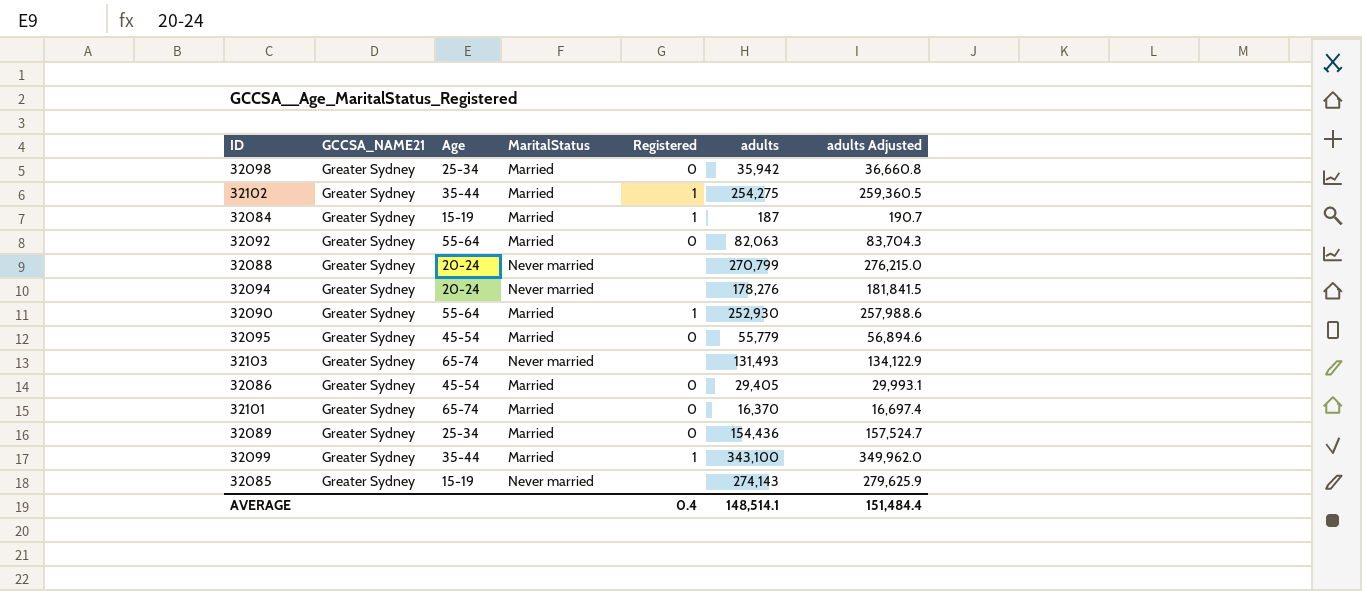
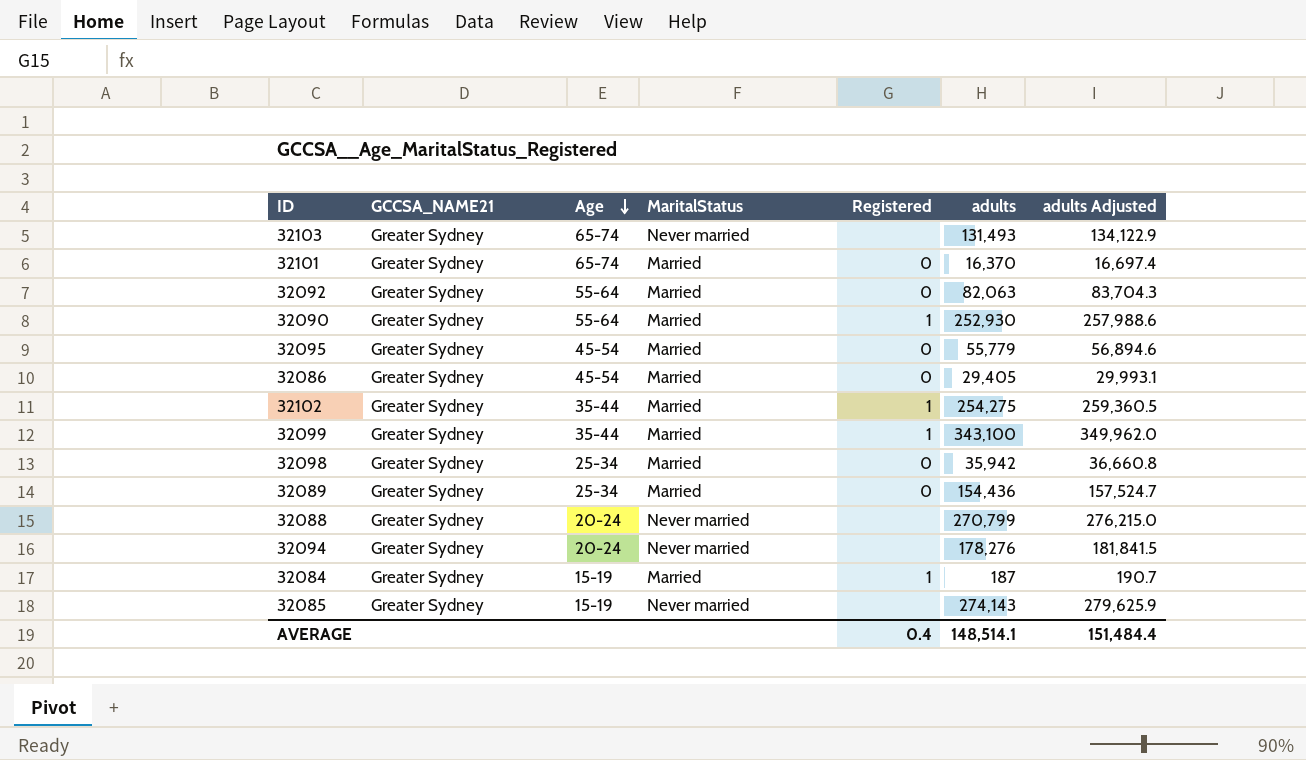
row order: none -> Age descending

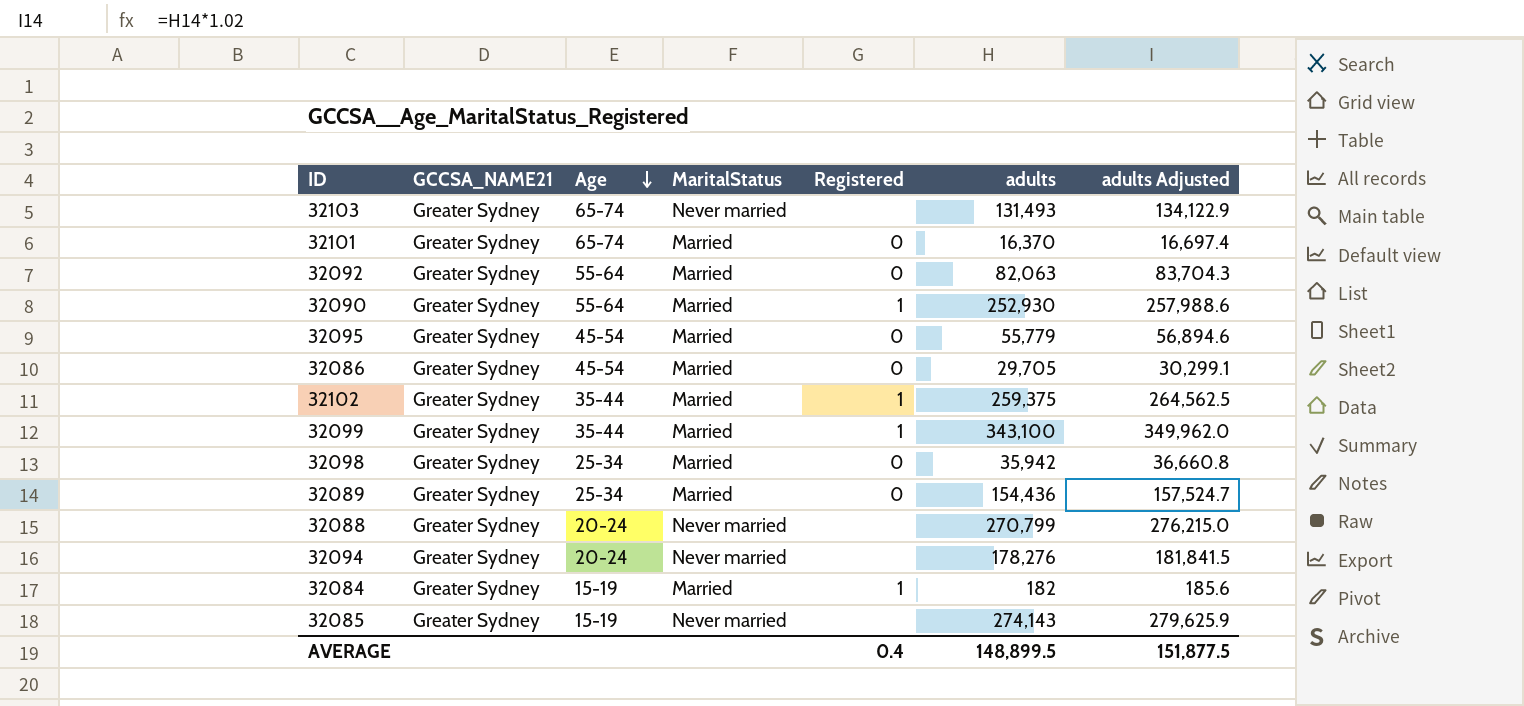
32086 | adults: 29,405 -> 29,705
32086 | adults Adjusted: 29,993.1 -> 30,299.1
32102 | adults: 254,275 -> 259,375
32102 | adults Adjusted: 259,360.5 -> 264,562.5
32084 | adults: 187 -> 182
32084 | adults Adjusted: 190.7 -> 185.6
AVERAGE | adults: 148,514.1 -> 148,899.5
AVERAGE | adults Adjusted: 151,484.4 -> 151,877.5

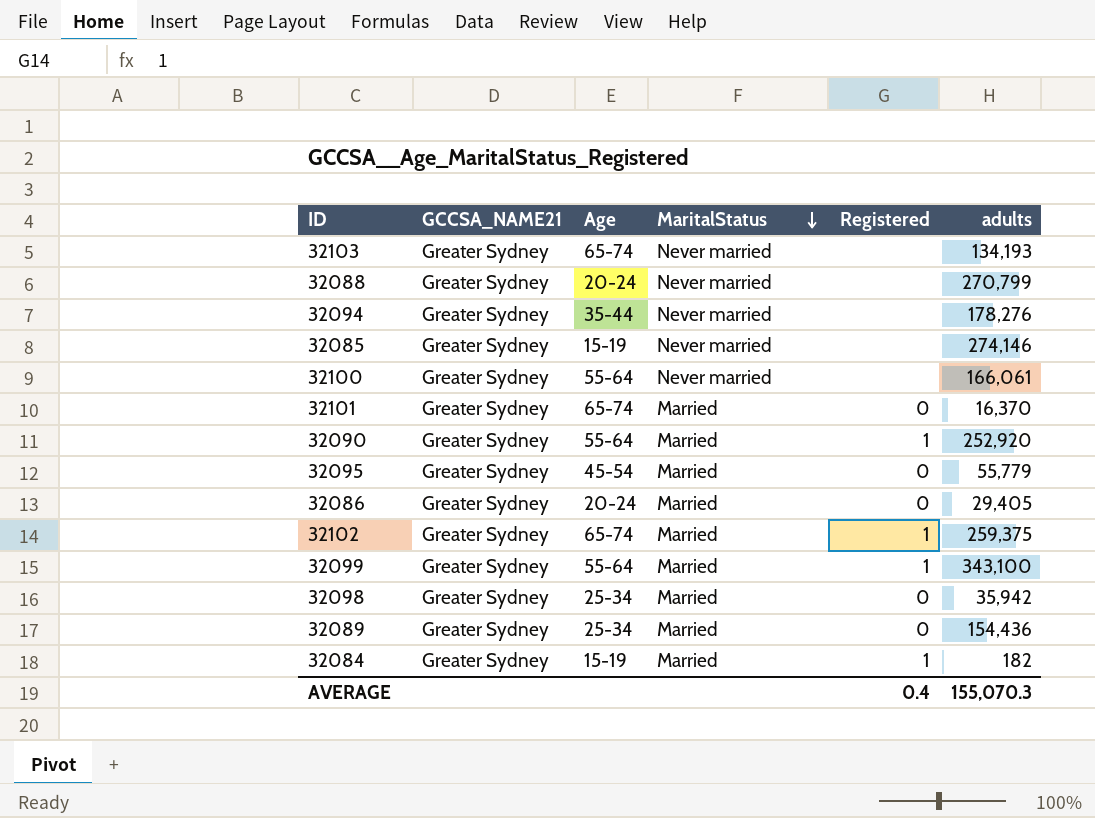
row order: Age descending -> MaritalStatus descending
column adults Adjusted | formula: [adults] * 1.02 -> none
row 32092: Greater Sydney | 55-64 | Married | 0 | 82,063 | 83,704.3 -> none
32103 | adults: 131,493 -> 134,193
32094 | Age: 20-24 -> 35-44
32085 | adults: 274,143 -> 274,146
row 32100: none -> Greater Sydney | 55-64 | Never married | none | 166,061
32090 | adults: 252,930 -> 252,920
32086 | Age: 45-54 -> 20-24
32086 | adults: 29,705 -> 29,405
32102 | Age: 35-44 -> 65-74
32099 | Age: 35-44 -> 55-64
AVERAGE | adults: 148,899.5 -> 155,070.3

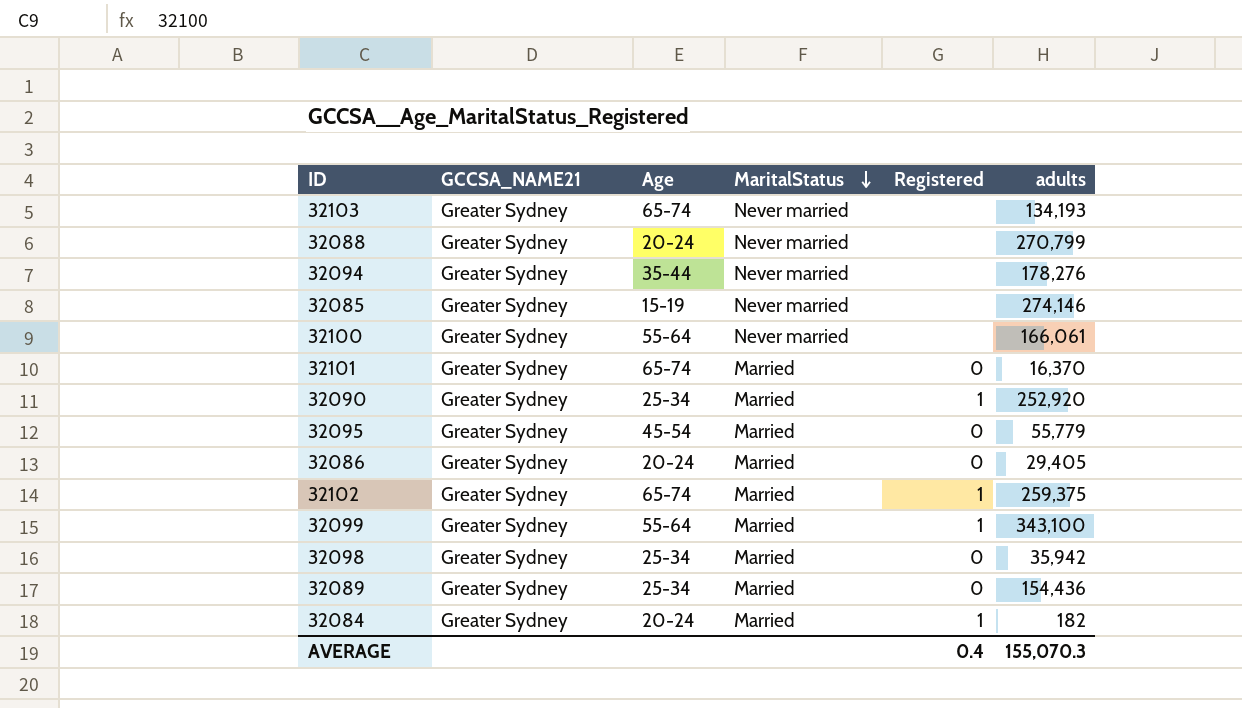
32090 | Age: 55-64 -> 25-34
32084 | Age: 15-19 -> 20-24

